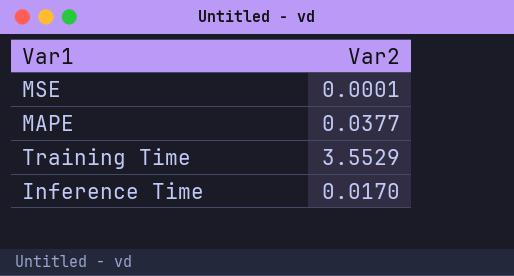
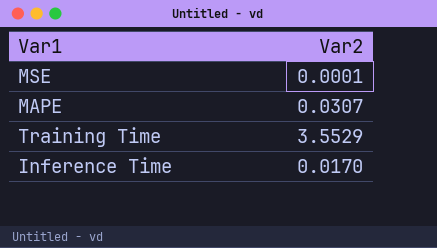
MAPE | Var2: 0.0377 -> 0.0307

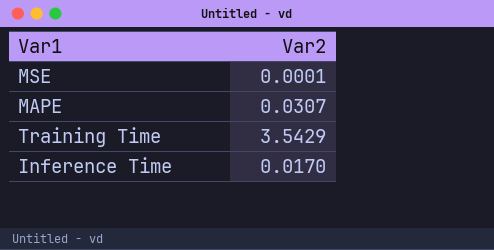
Training Time | Var2: 3.5529 -> 3.5429

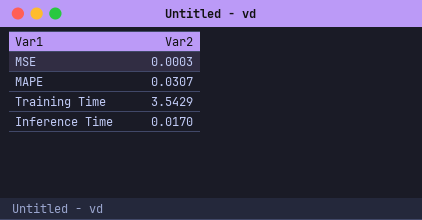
MSE | Var2: 0.0001 -> 0.0003

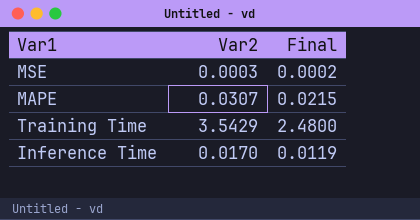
column Final | formula: none -> [Var2] * 0.7

